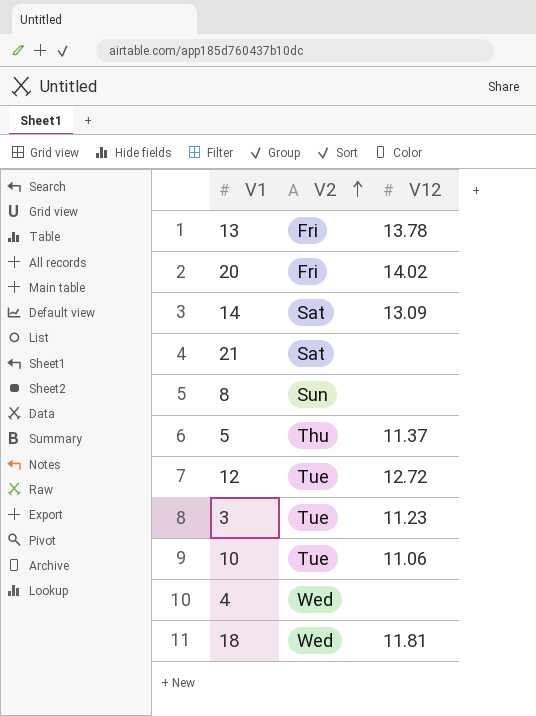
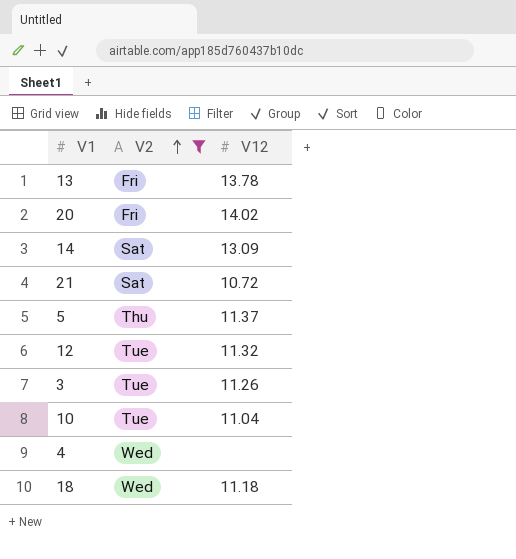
filter: none -> V2 != Sun
21 | V12: none -> 10.72
12 | V12: 12.72 -> 11.32
3 | V12: 11.23 -> 11.26
10 | V12: 11.06 -> 11.04
18 | V12: 11.81 -> 11.18

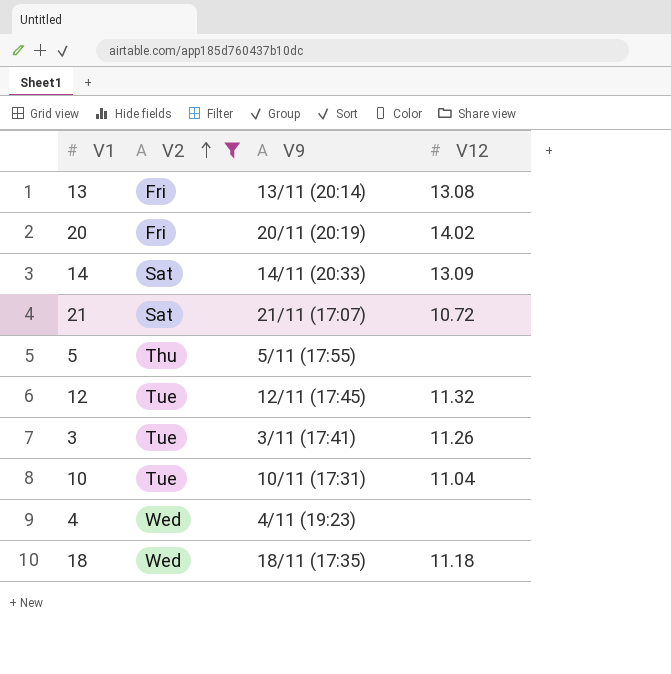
column V9 | position: none -> 3
13 | V12: 13.78 -> 13.08
5 | V12: 11.37 -> none

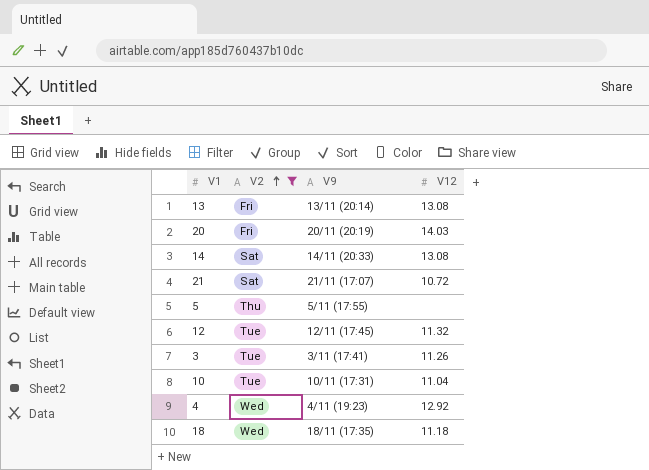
20 | V12: 14.02 -> 14.03
14 | V12: 13.09 -> 13.08
4 | V12: none -> 12.92

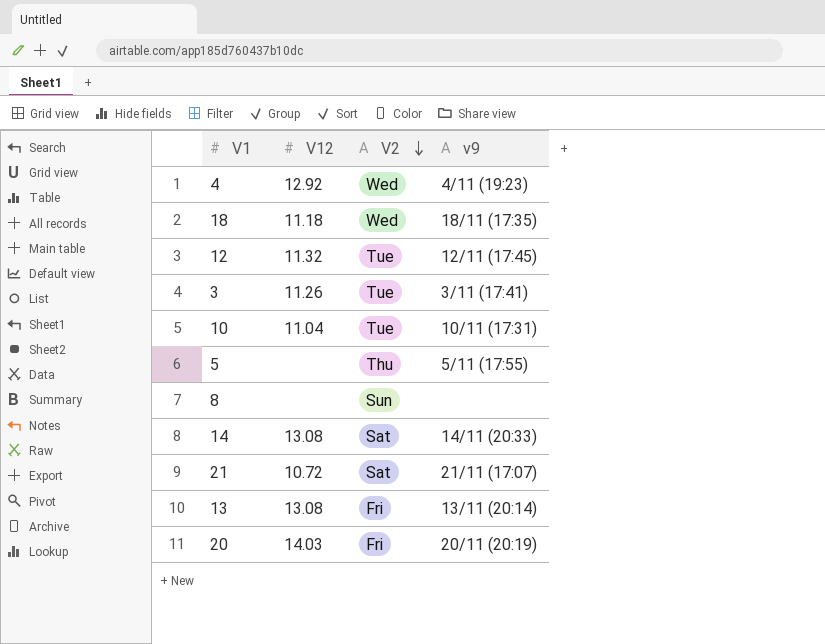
filter: V2 != Sun -> none
row order: V2 ascending -> V2 descending
column V12 | position: 4 -> 2
column name: V9 -> v9

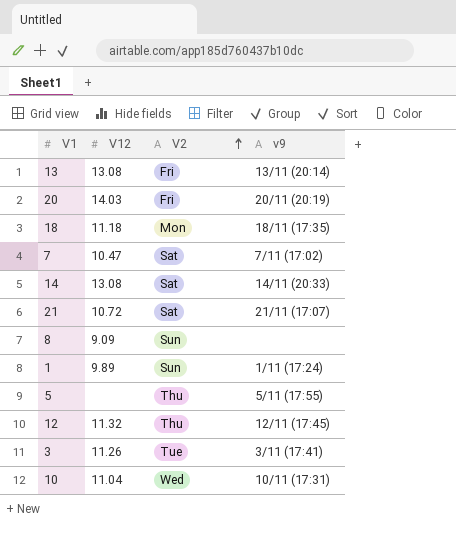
row order: V2 descending -> V2 ascending
row 4: 12.92 | Wed | 4/11 (19:23) -> none
18 | V2: Wed -> Mon
row 7: none -> 10.47 | Sat | 7/11 (17:02)
8 | V12: none -> 9.09
row 1: none -> 9.89 | Sun | 1/11 (17:24)
12 | V2: Tue -> Thu
10 | V2: Tue -> Wed

